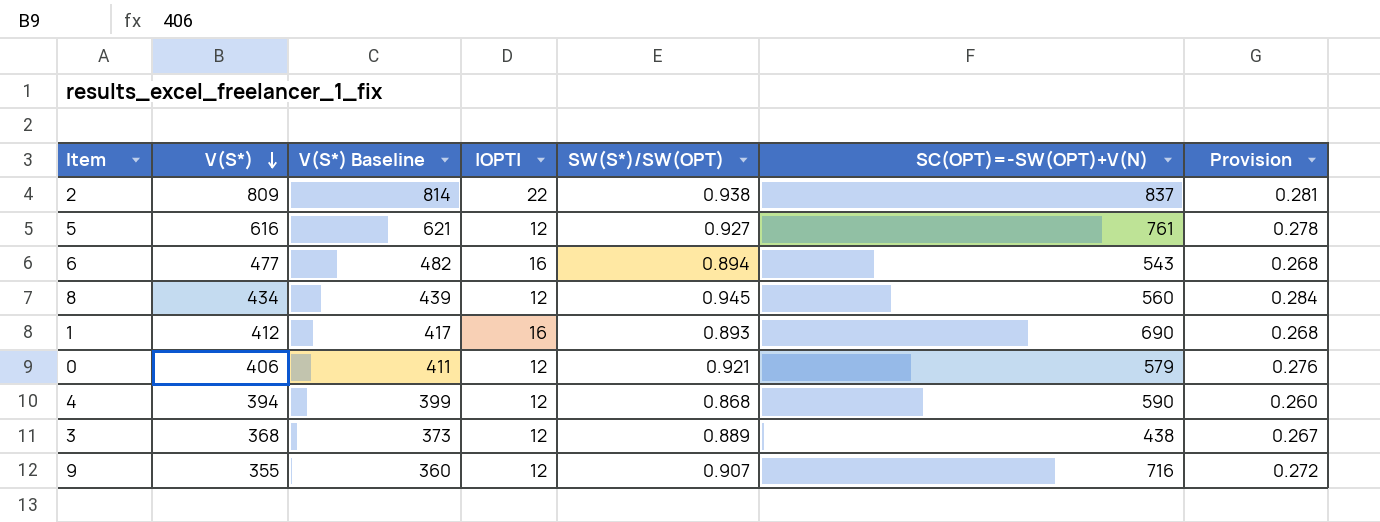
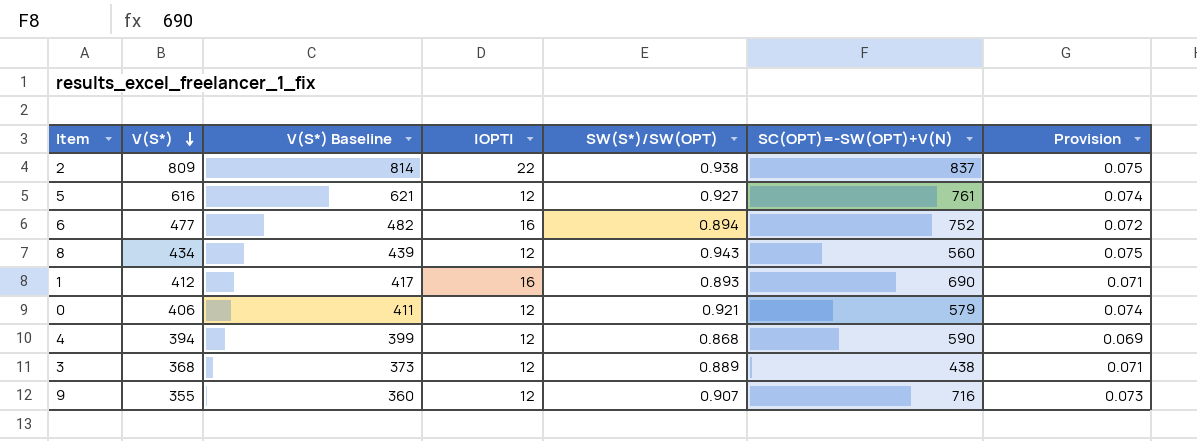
column Provision | formula: [SW(S*)/SW(OPT)] * 0.3 -> [SW(S*)/SW(OPT)] * 0.08
6 | SC(OPT)=-SW(OPT)+V(N): 543 -> 752
8 | SW(S*)/SW(OPT): 0.945 -> 0.943

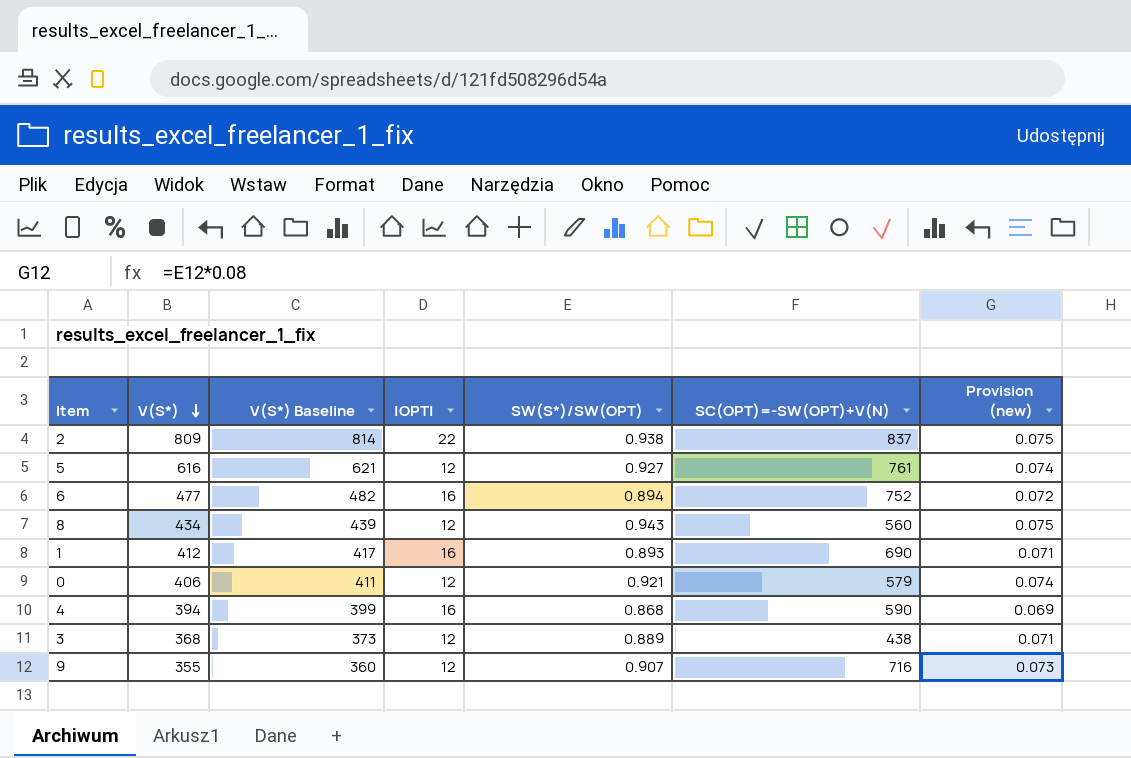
column name: Provision -> Provision (new)
4 | |OPT|: 12 -> 16

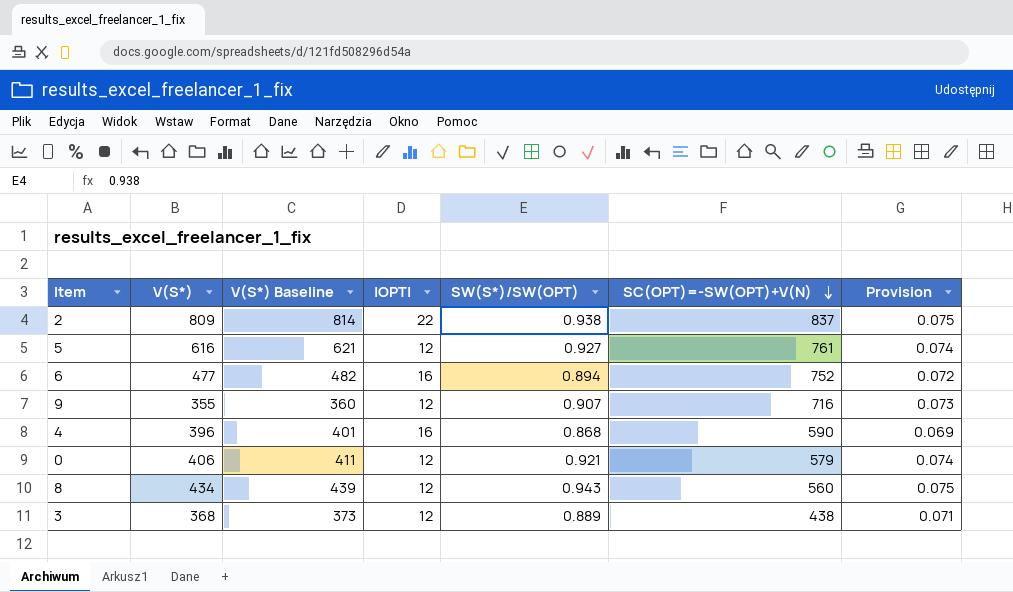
row order: V(S*) descending -> SC(OPT)=-SW(OPT)+V(N) descending
column name: Provision (new) -> Provision
row 1: 412 | 417 | 16 | 0.893 | 690 | 0.071 -> none
4 | V(S*): 394 -> 396
4 | V(S*) Baseline: 399 -> 401

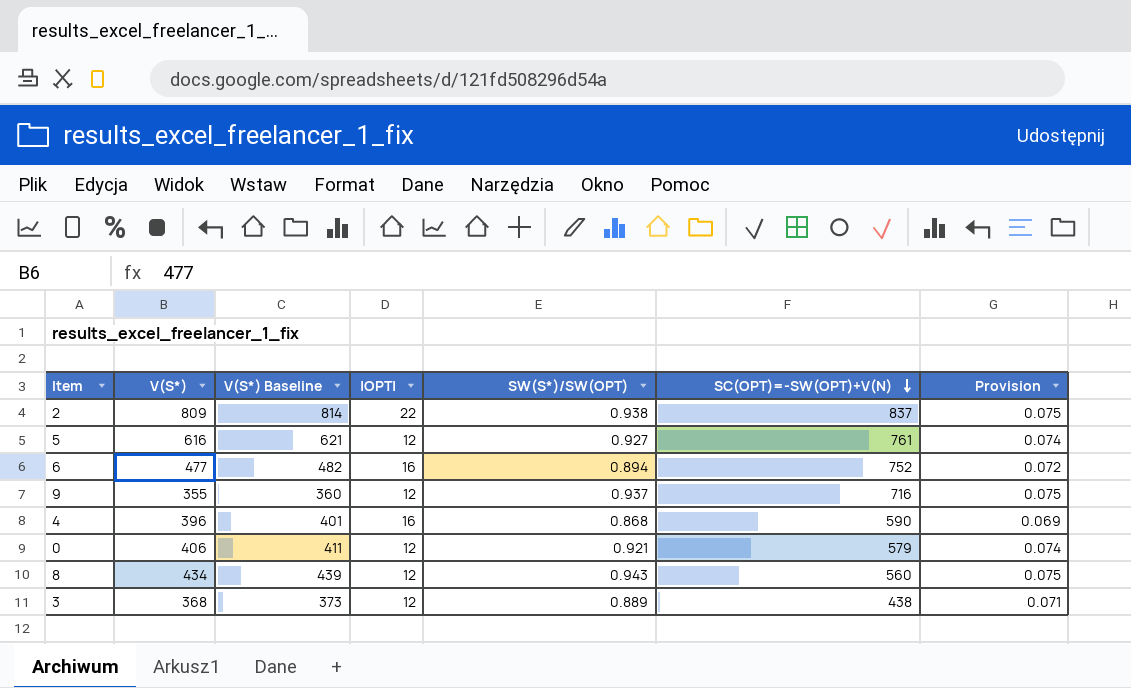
9 | SW(S*)/SW(OPT): 0.907 -> 0.937
9 | Provision: 0.073 -> 0.075

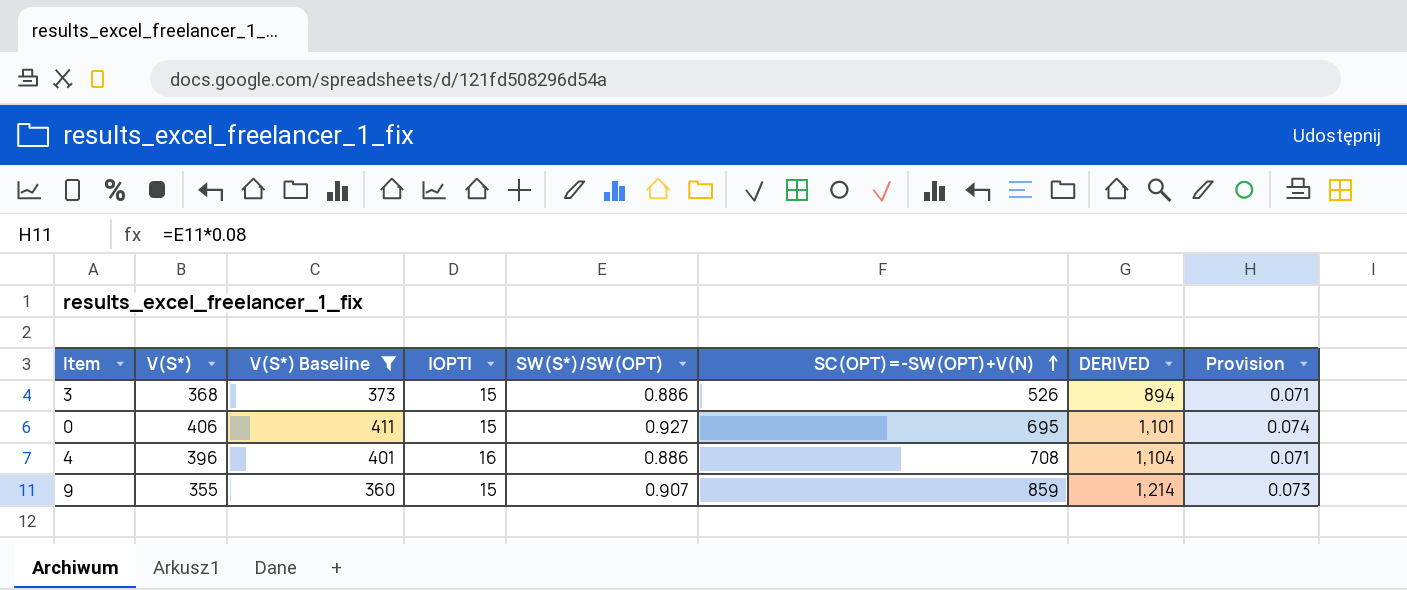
filter: none -> V(S*) Baseline <= 411
row order: SC(OPT)=-SW(OPT)+V(N) descending -> SC(OPT)=-SW(OPT)+V(N) ascending
column DERIVED | formula: none -> [V(S*)] + [SC(OPT)=-SW(OPT)+V(N)]
3 | |OPT|: 12 -> 15
3 | SW(S*)/SW(OPT): 0.889 -> 0.886
3 | SC(OPT)=-SW(OPT)+V(N): 438 -> 526
0 | |OPT|: 12 -> 15
0 | SW(S*)/SW(OPT): 0.921 -> 0.927
0 | SC(OPT)=-SW(OPT)+V(N): 579 -> 695
4 | SW(S*)/SW(OPT): 0.868 -> 0.886
4 | SC(OPT)=-SW(OPT)+V(N): 590 -> 708
4 | Provision: 0.069 -> 0.071
9 | |OPT|: 12 -> 15
9 | SW(S*)/SW(OPT): 0.937 -> 0.907
9 | SC(OPT)=-SW(OPT)+V(N): 716 -> 859
9 | Provision: 0.075 -> 0.073

